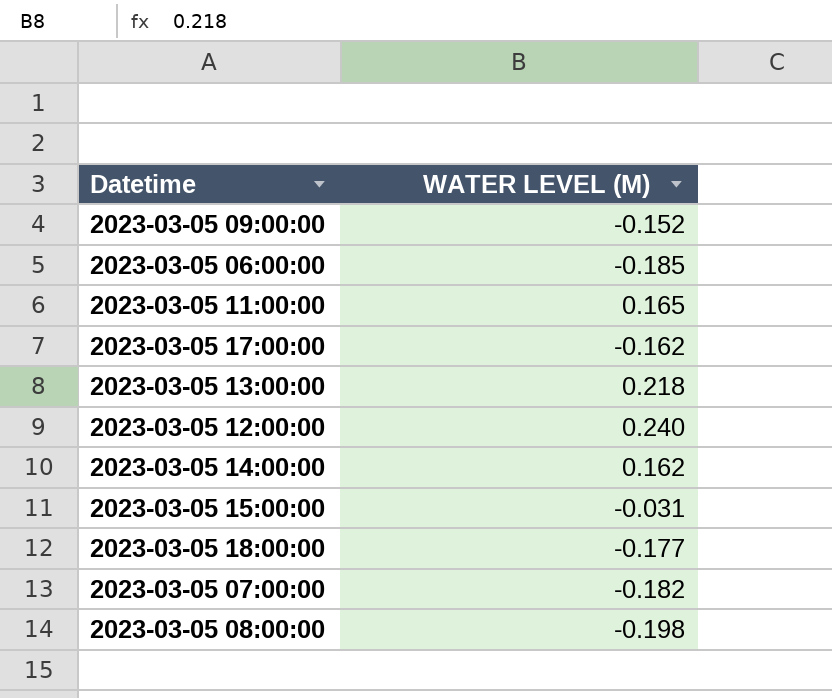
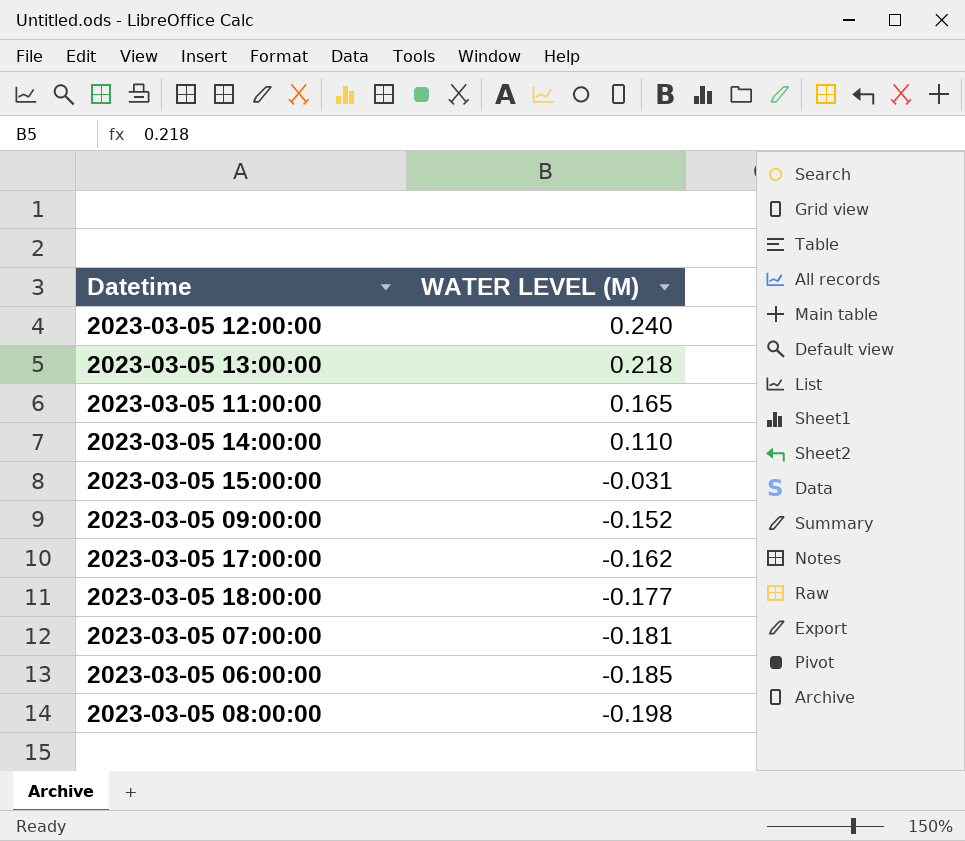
row order: none -> WATER LEVEL (M) descending
2023-03-05 14:00:00 | WATER LEVEL (M): 0.162 -> 0.110
2023-03-05 07:00:00 | WATER LEVEL (M): -0.182 -> -0.181

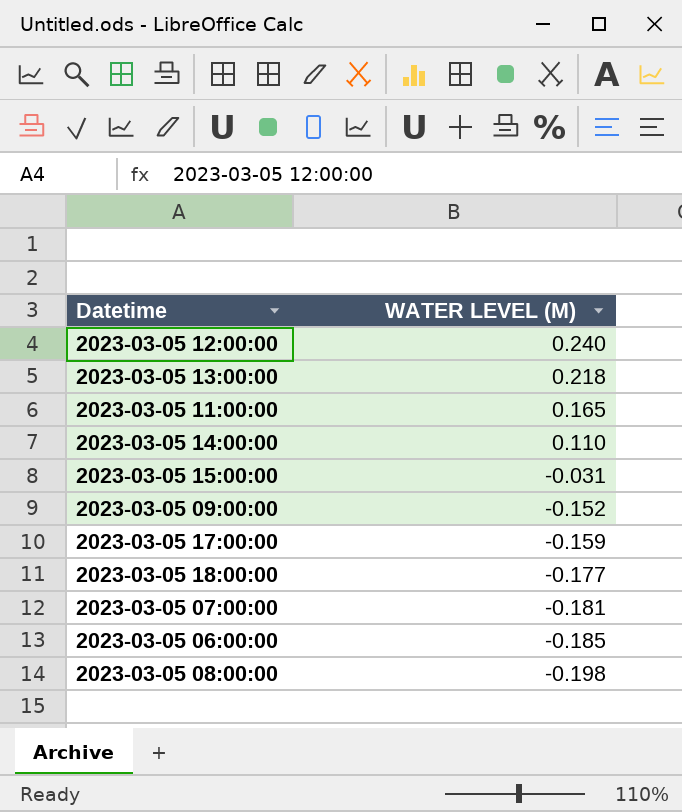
2023-03-05 17:00:00 | WATER LEVEL (M): -0.162 -> -0.159

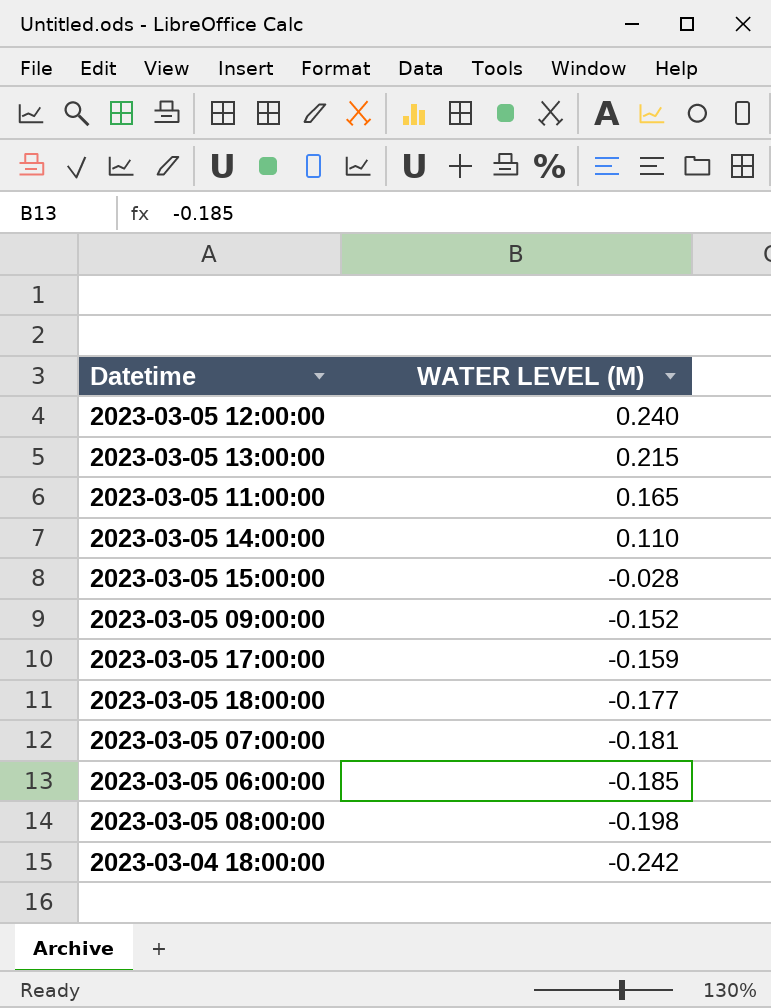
2023-03-05 13:00:00 | WATER LEVEL (M): 0.218 -> 0.215
2023-03-05 15:00:00 | WATER LEVEL (M): -0.031 -> -0.028
row 2023-03-04 18:00:00: none -> -0.242

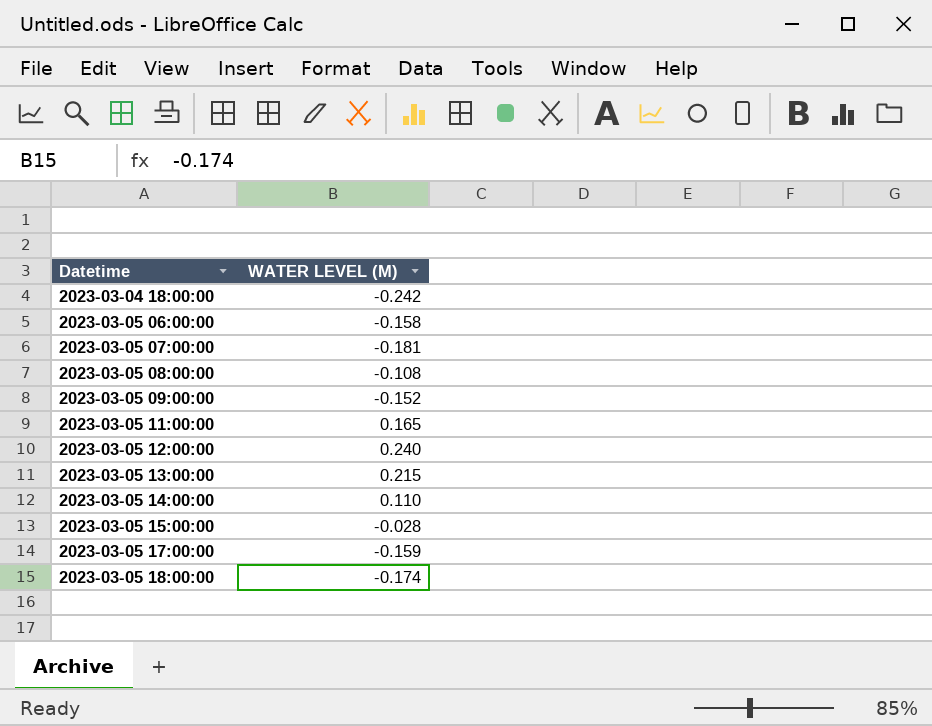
row order: WATER LEVEL (M) descending -> Datetime ascending
2023-03-05 06:00:00 | WATER LEVEL (M): -0.185 -> -0.158
2023-03-05 08:00:00 | WATER LEVEL (M): -0.198 -> -0.108
2023-03-05 18:00:00 | WATER LEVEL (M): -0.177 -> -0.174

